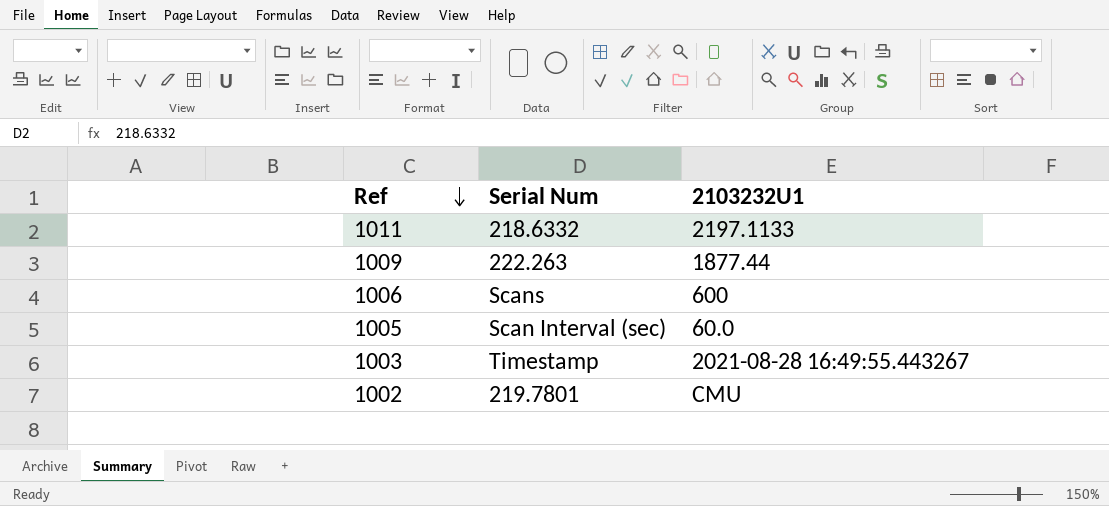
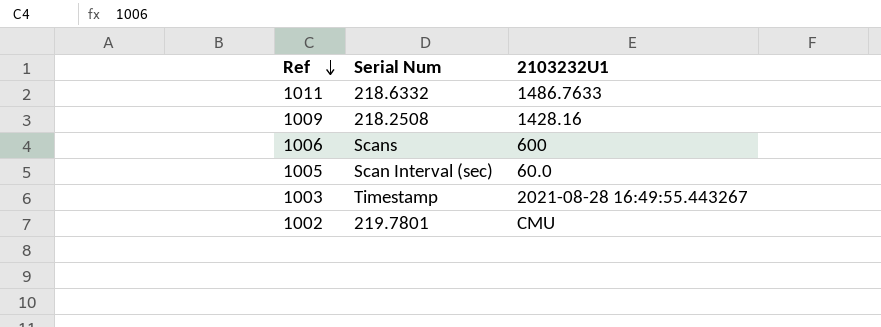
1011 | 2103232U1: 2197.1133 -> 1486.7633
1009 | Serial Num: 222.263 -> 218.2508
1009 | 2103232U1: 1877.44 -> 1428.16

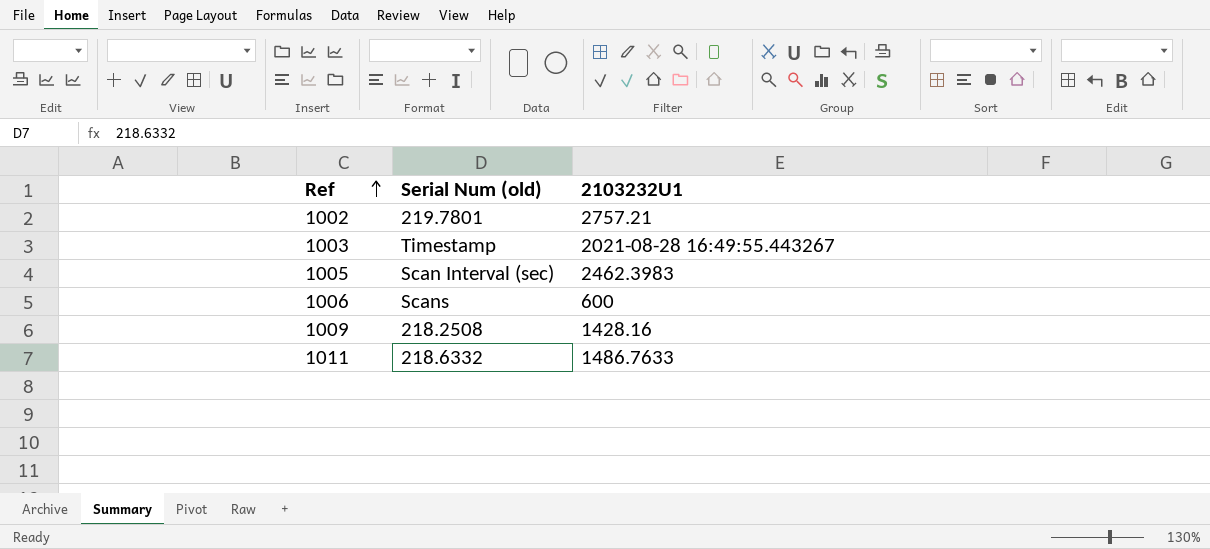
row order: Ref descending -> Ref ascending
column name: Serial Num -> Serial Num (old)
1002 | 2103232U1: CMU -> 2757.21
1005 | 2103232U1: 60.0 -> 2462.3983

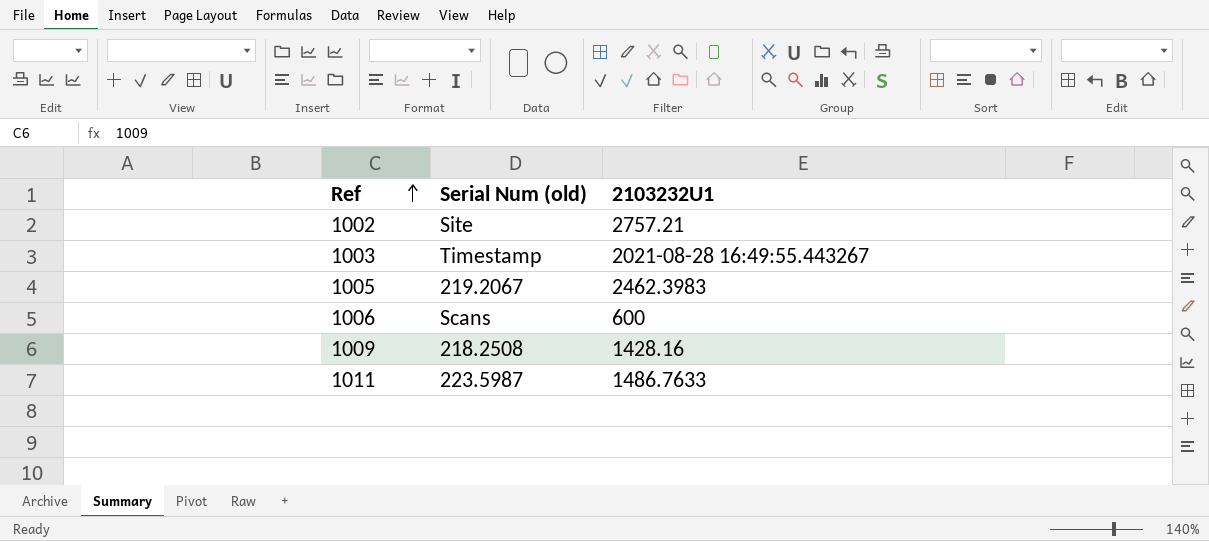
1002 | Serial Num (old): 219.7801 -> Site
1005 | Serial Num (old): Scan Interval (sec) -> 219.2067
1011 | Serial Num (old): 218.6332 -> 223.5987

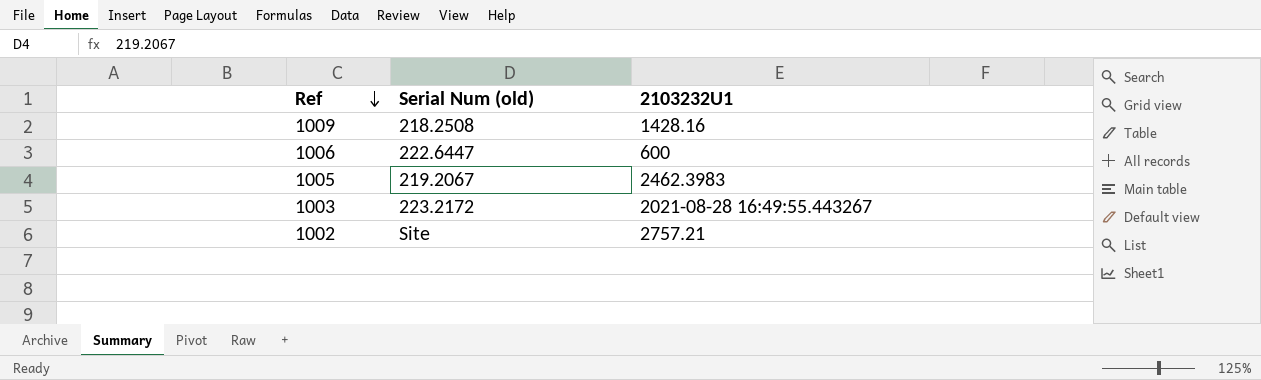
row order: Ref ascending -> Ref descending
row 1011: 223.5987 | 1486.7633 -> none
1006 | Serial Num (old): Scans -> 222.6447
1003 | Serial Num (old): Timestamp -> 223.2172

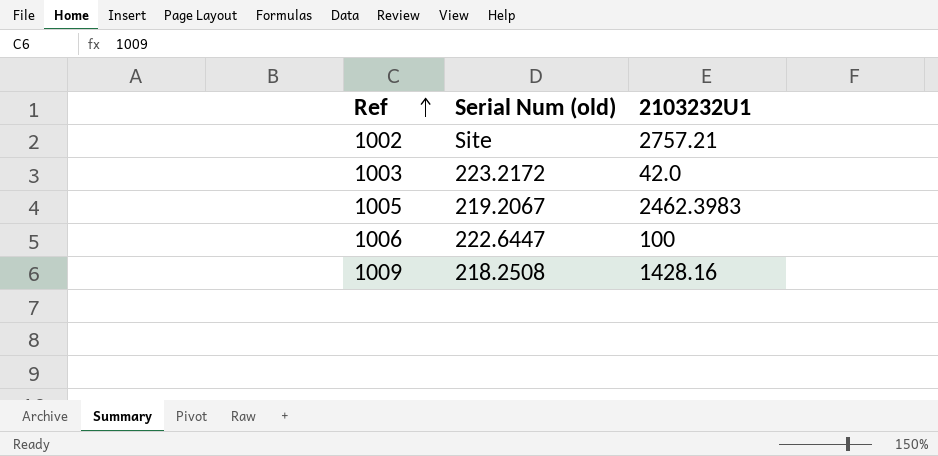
row order: Ref descending -> Ref ascending
1003 | 2103232U1: 2021-08-28 16:49:55.443267 -> 42.0
1006 | 2103232U1: 600 -> 100

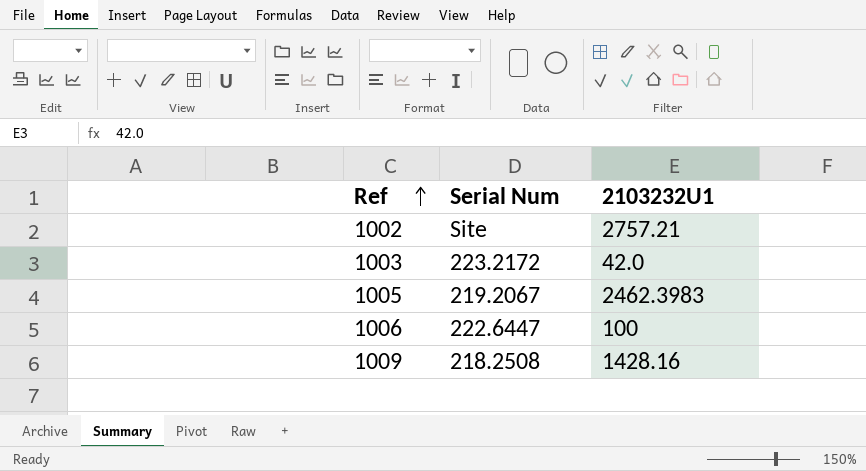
column name: Serial Num (old) -> Serial Num

